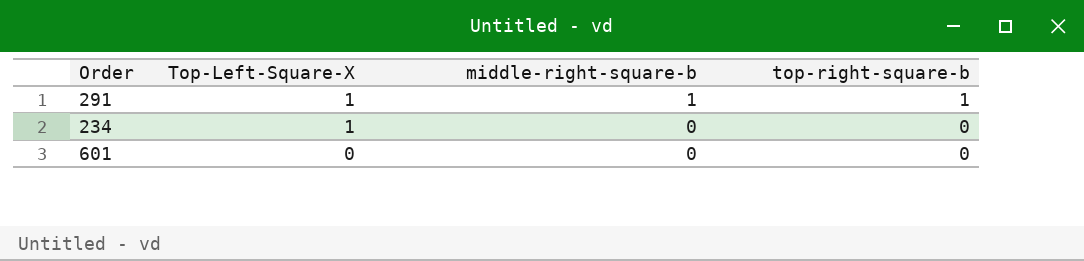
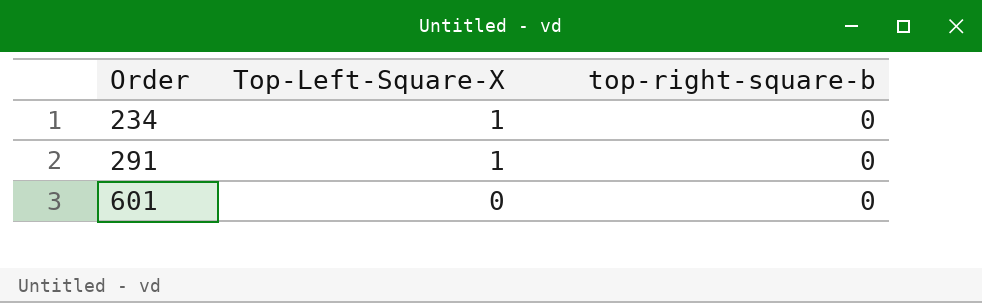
row order: Top-Left-Square-X descending -> Order ascending
column middle-right-square-b | position: 3 -> none
291 | top-right-square-b: 1 -> 0

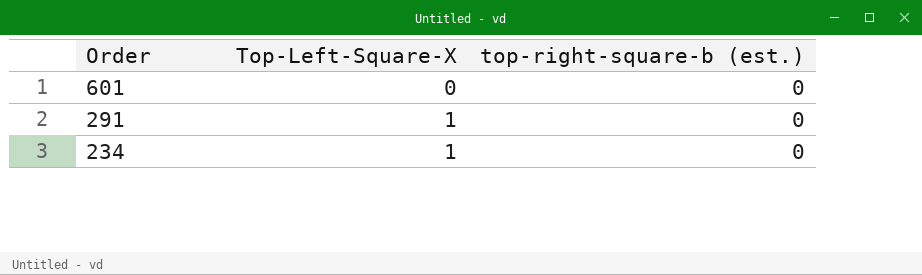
row order: Order ascending -> Order descending
column name: top-right-square-b -> top-right-square-b (est.)

